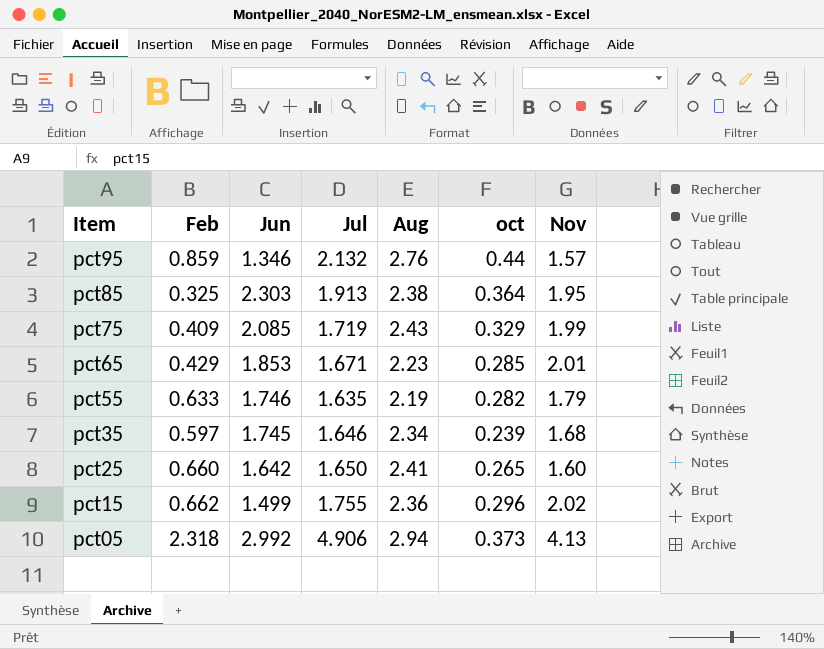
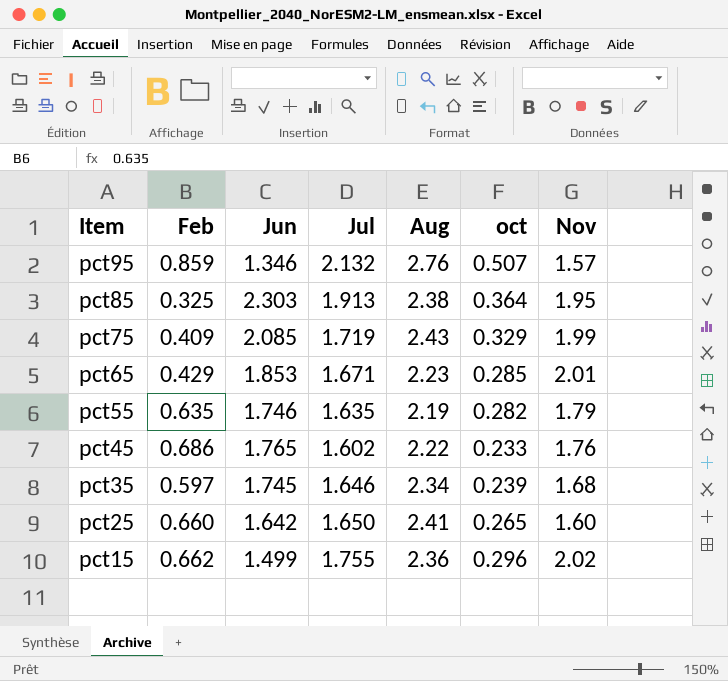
row pct05: 2.318 | 2.992 | 4.906 | 2.94 | 0.373 | 4.13 -> none
pct95 | oct: 0.44 -> 0.507
pct55 | Feb: 0.633 -> 0.635
row pct45: none -> 0.686 | 1.765 | 1.602 | 2.22 | 0.233 | 1.76

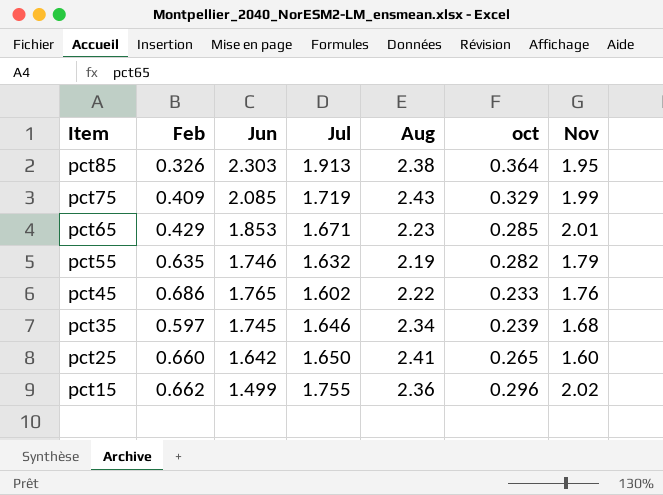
row pct95: 0.859 | 1.346 | 2.132 | 2.76 | 0.507 | 1.57 -> none
pct85 | Feb: 0.325 -> 0.326
pct55 | Jul: 1.635 -> 1.632

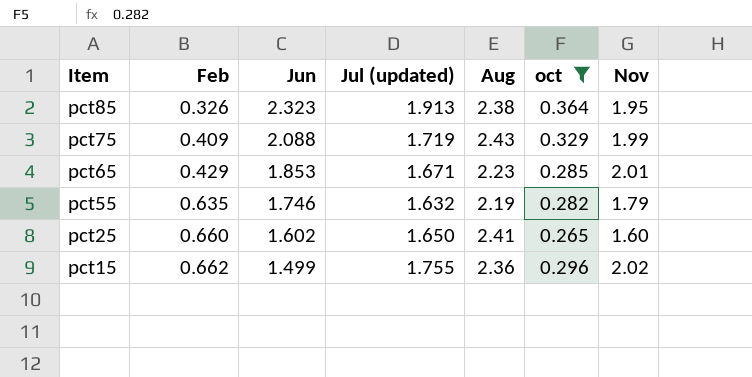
filter: none -> oct >= 0.265
column name: Jul -> Jul (updated)
pct85 | Jun: 2.303 -> 2.323
pct75 | Jun: 2.085 -> 2.088
pct25 | Jun: 1.642 -> 1.602

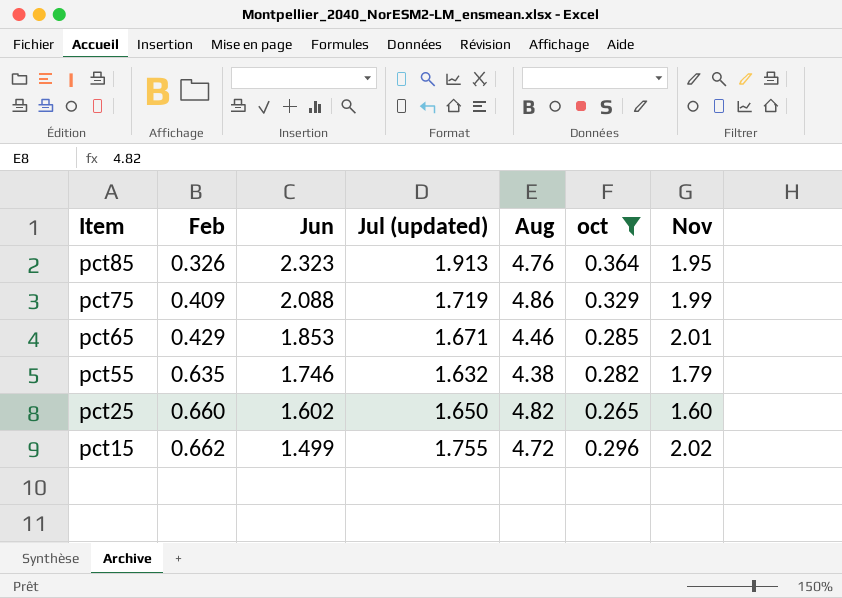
pct85 | Aug: 2.38 -> 4.76
pct75 | Aug: 2.43 -> 4.86
pct65 | Aug: 2.23 -> 4.46
pct55 | Aug: 2.19 -> 4.38
pct25 | Aug: 2.41 -> 4.82
pct15 | Aug: 2.36 -> 4.72

